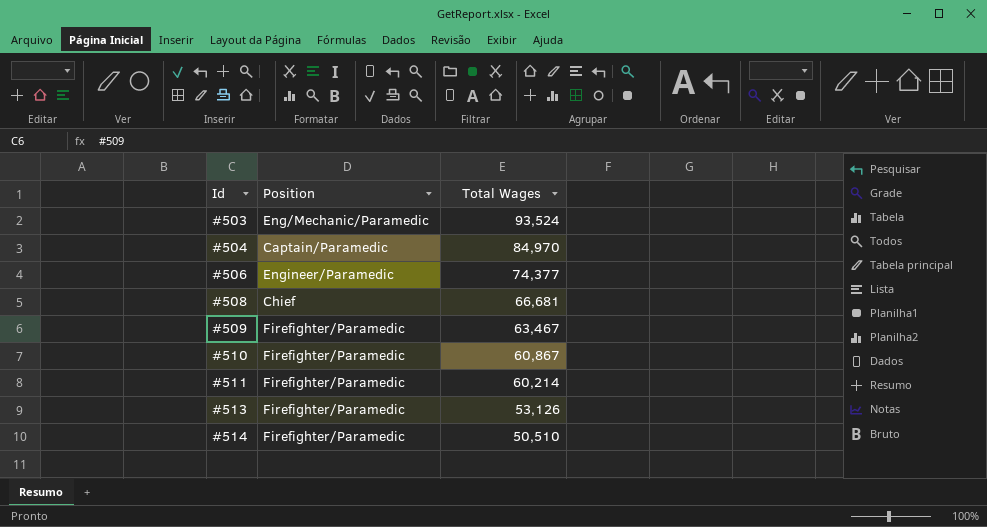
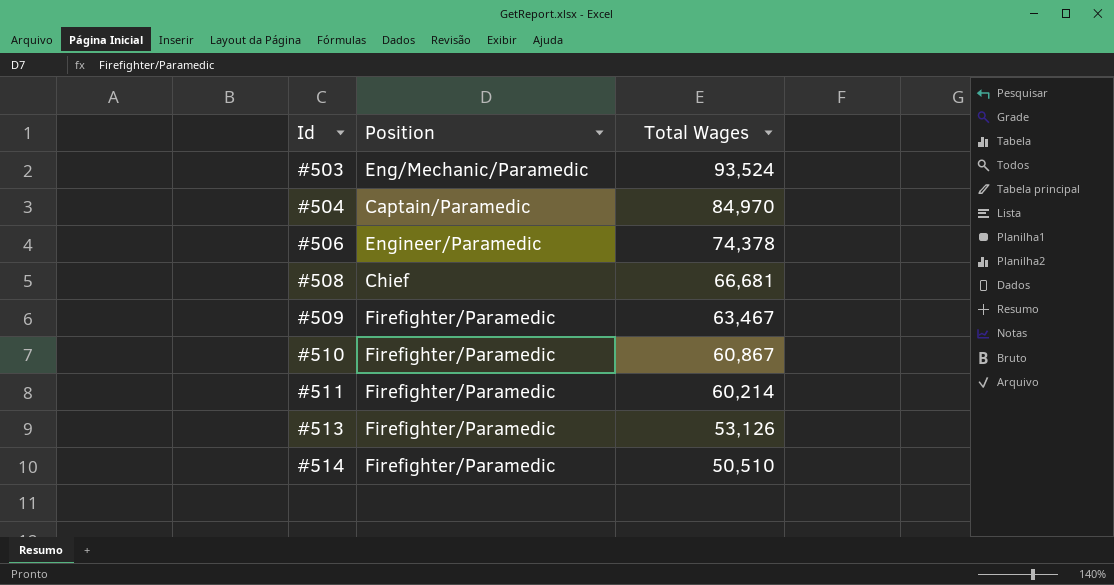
#506 | Total Wages: 74,377 -> 74,378

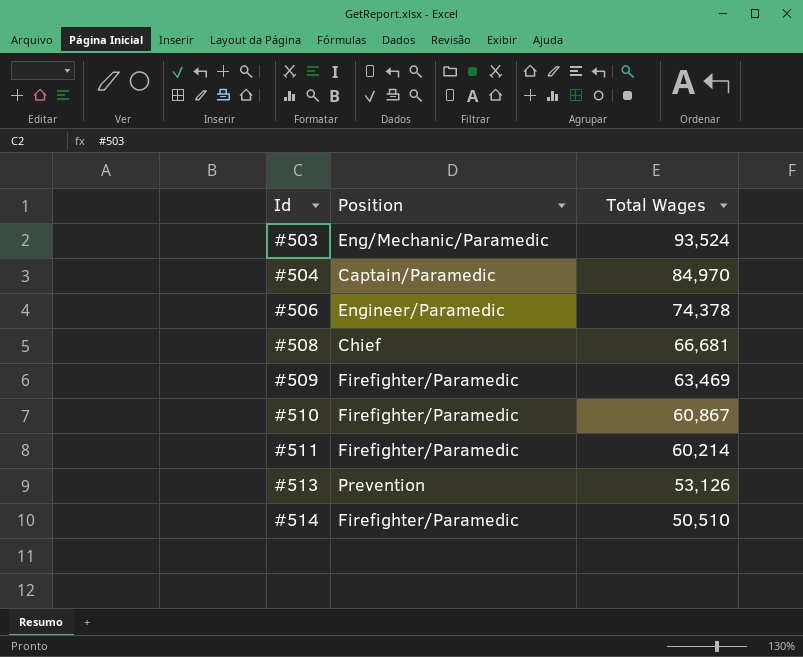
#509 | Total Wages: 63,467 -> 63,469
#513 | Position: Firefighter/Paramedic -> Prevention

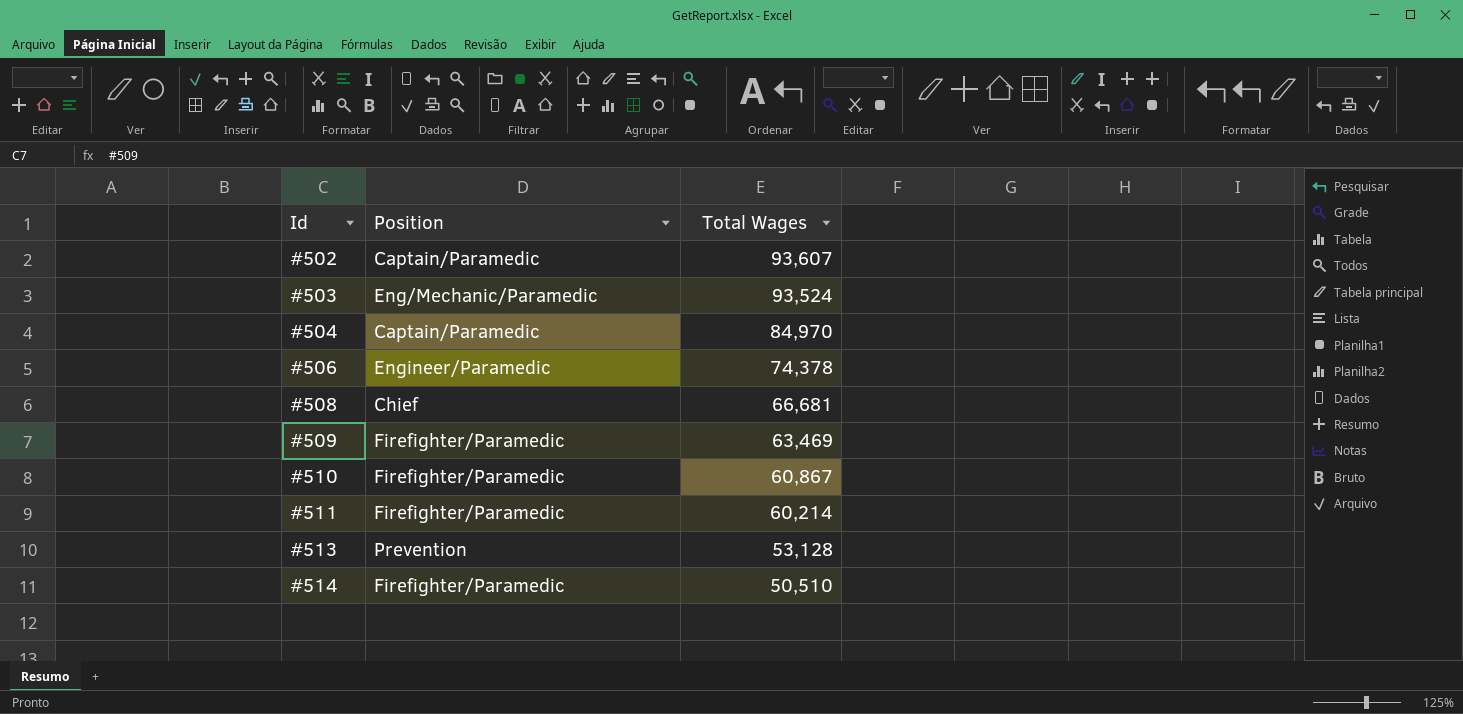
row #502: none -> Captain/Paramedic | 93,607
#513 | Total Wages: 53,126 -> 53,128

